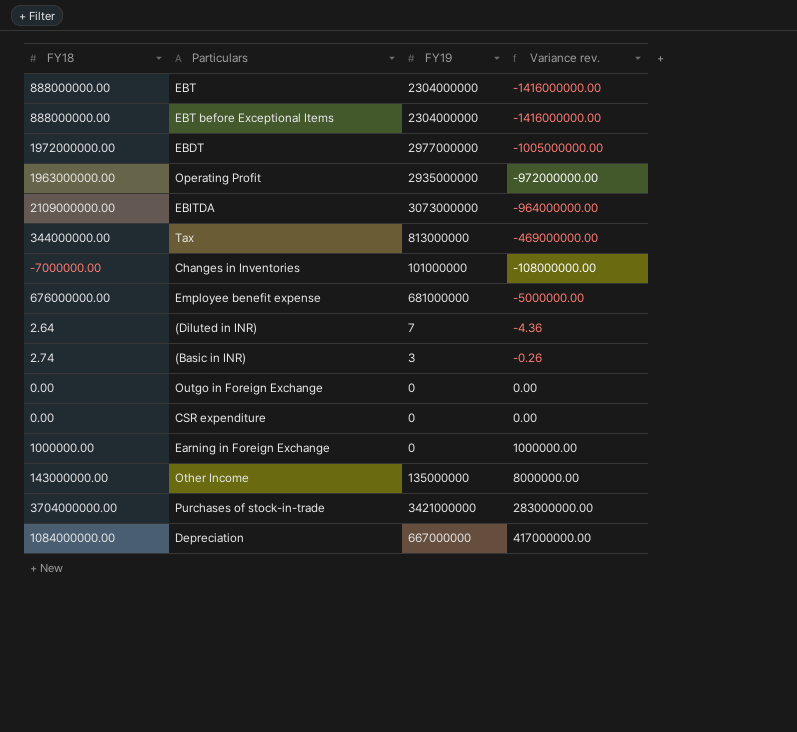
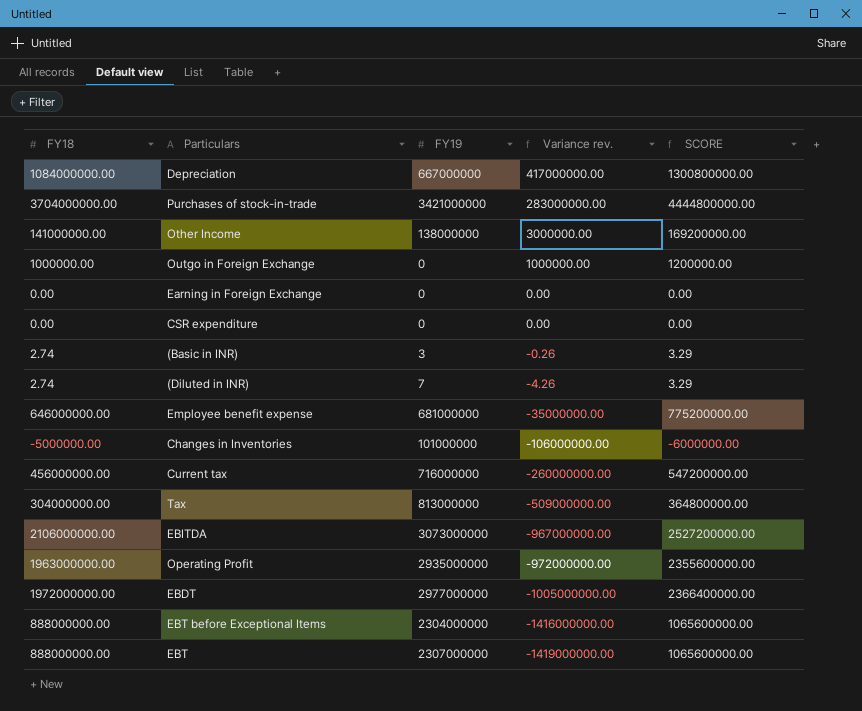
row order: Variance rev. ascending -> Variance rev. descending
column SCORE | formula: none -> [FY18] * 1.2
Other Income | FY18: 143000000.00 -> 141000000.00
Other Income | FY19: 135000000 -> 138000000
Other Income | Variance rev.: 8000000.00 -> 3000000.00
Outgo in Foreign Exchange | FY18: 0.00 -> 1000000.00
Outgo in Foreign Exchange | Variance rev.: 0.00 -> 1000000.00
Earning in Foreign Exchange | FY18: 1000000.00 -> 0.00
Earning in Foreign Exchange | Variance rev.: 1000000.00 -> 0.00
(Diluted in INR) | FY18: 2.64 -> 2.74
(Diluted in INR) | Variance rev.: -4.36 -> -4.26
Employee benefit expense | FY18: 676000000.00 -> 646000000.00
Employee benefit expense | Variance rev.: -5000000.00 -> -35000000.00
Changes in Inventories | FY18: -7000000.00 -> -5000000.00
Changes in Inventories | Variance rev.: -108000000.00 -> -106000000.00
row Current tax: none -> 456000000.00 | 716000000 | -260000000.00 | 547200000.00
Tax | FY18: 344000000.00 -> 304000000.00
Tax | Variance rev.: -469000000.00 -> -509000000.00
EBITDA | FY18: 2109000000.00 -> 2106000000.00
EBITDA | Variance rev.: -964000000.00 -> -967000000.00
EBT | FY19: 2304000000 -> 2307000000
EBT | Variance rev.: -1416000000.00 -> -1419000000.00

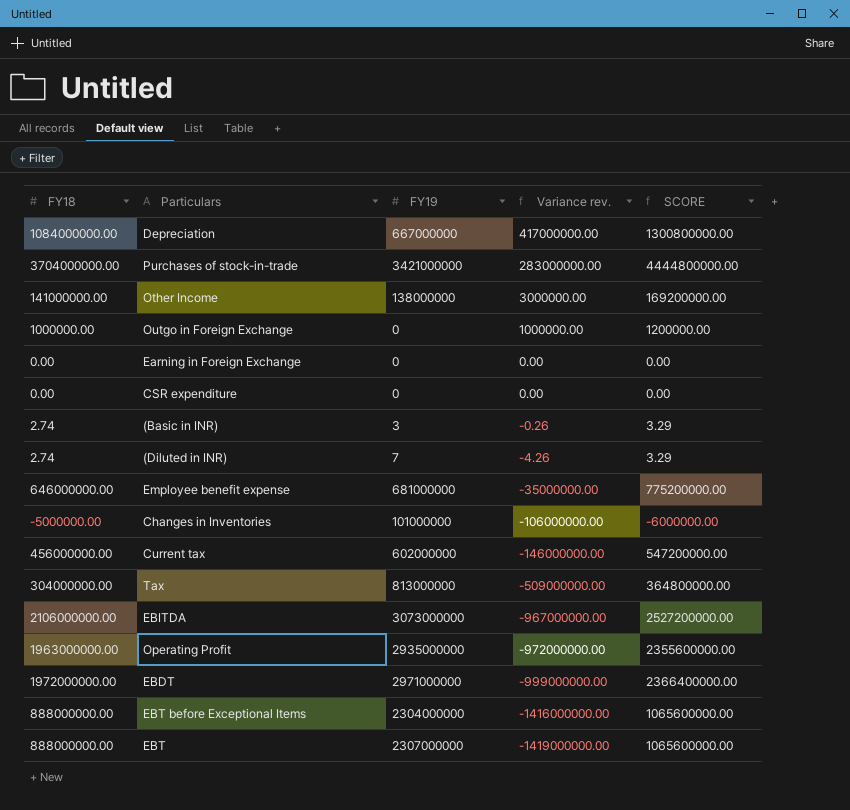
Current tax | FY19: 716000000 -> 602000000
Current tax | Variance rev.: -260000000.00 -> -146000000.00
EBDT | FY19: 2977000000 -> 2971000000
EBDT | Variance rev.: -1005000000.00 -> -999000000.00

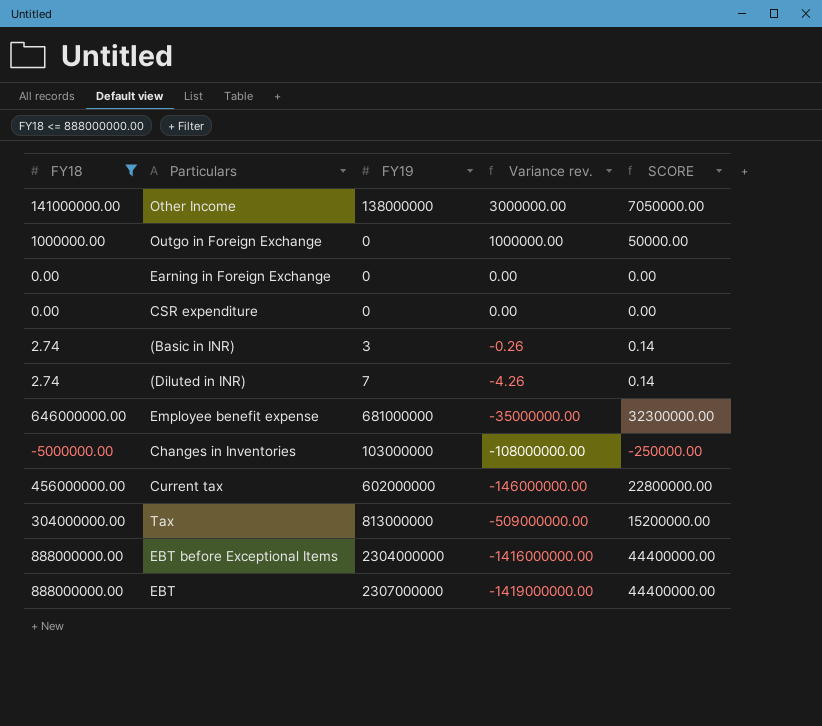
filter: none -> FY18 <= 888000000.00
column SCORE | formula: [FY18] * 1.2 -> [FY18] * 0.05
Changes in Inventories | FY19: 101000000 -> 103000000
Changes in Inventories | Variance rev.: -106000000.00 -> -108000000.00

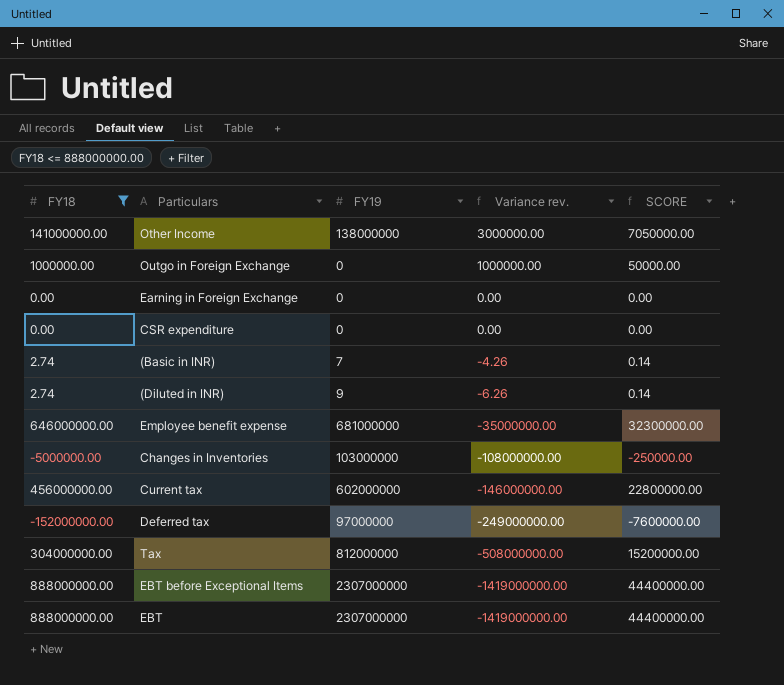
(Basic in INR) | FY19: 3 -> 7
(Basic in INR) | Variance rev.: -0.26 -> -4.26
(Diluted in INR) | FY19: 7 -> 9
(Diluted in INR) | Variance rev.: -4.26 -> -6.26
row Deferred tax: none -> -152000000.00 | 97000000 | -249000000.00 | -7600000.00
Tax | FY19: 813000000 -> 812000000
Tax | Variance rev.: -509000000.00 -> -508000000.00
EBT before Exceptional Items | FY19: 2304000000 -> 2307000000
EBT before Exceptional Items | Variance rev.: -1416000000.00 -> -1419000000.00

